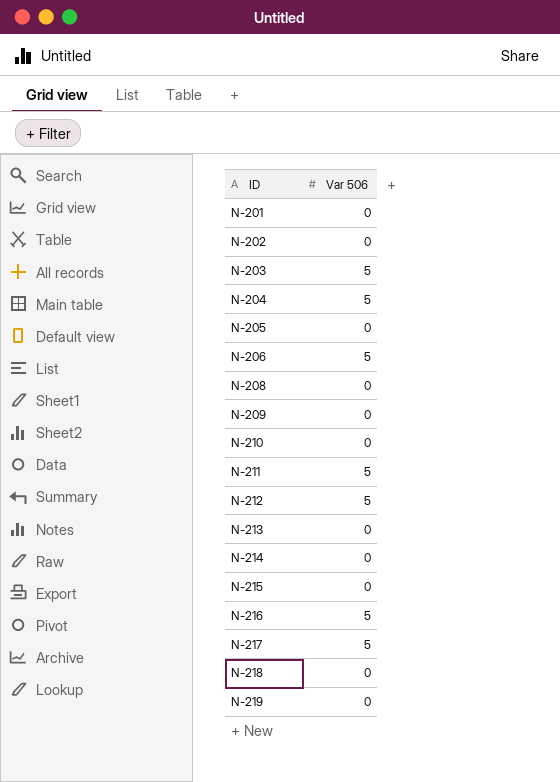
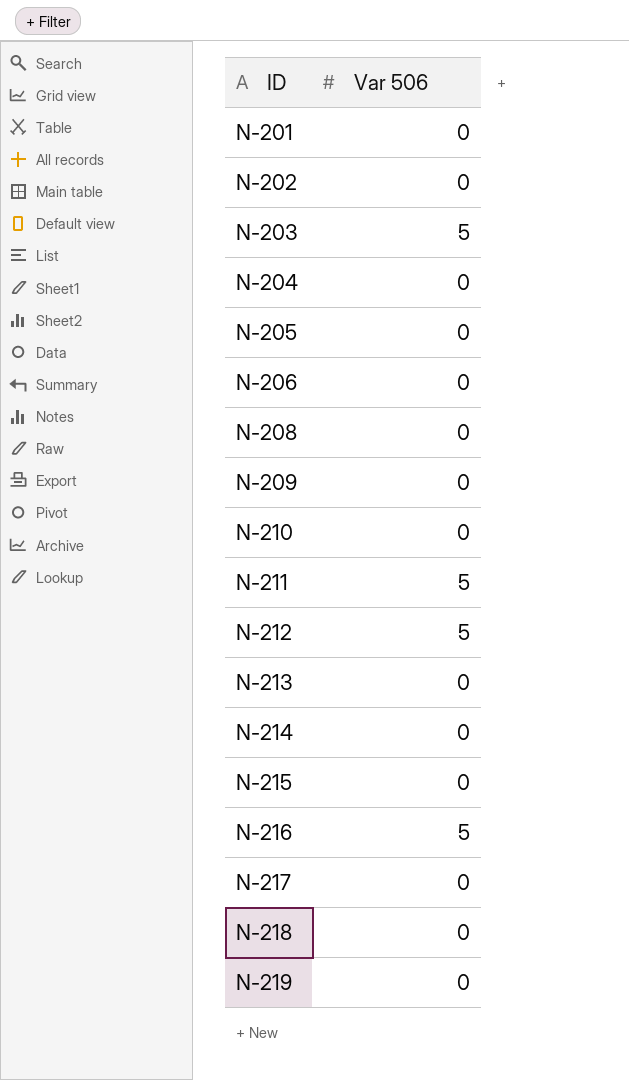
N-204 | Var 506: 5 -> 0
N-206 | Var 506: 5 -> 0
N-217 | Var 506: 5 -> 0

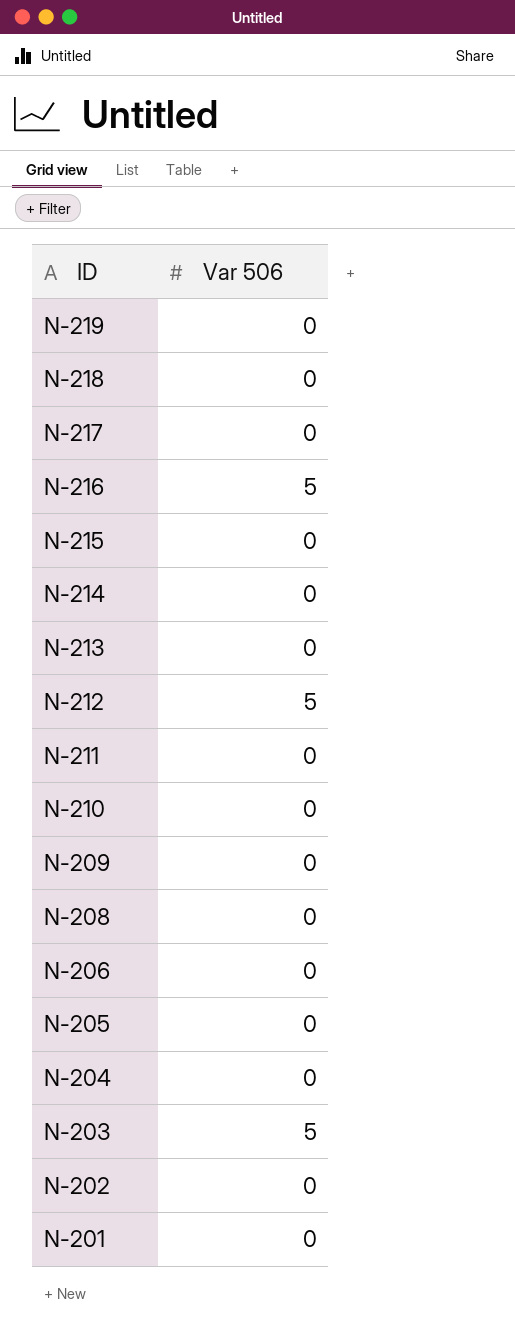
row order: ID ascending -> ID descending
N-211 | Var 506: 5 -> 0

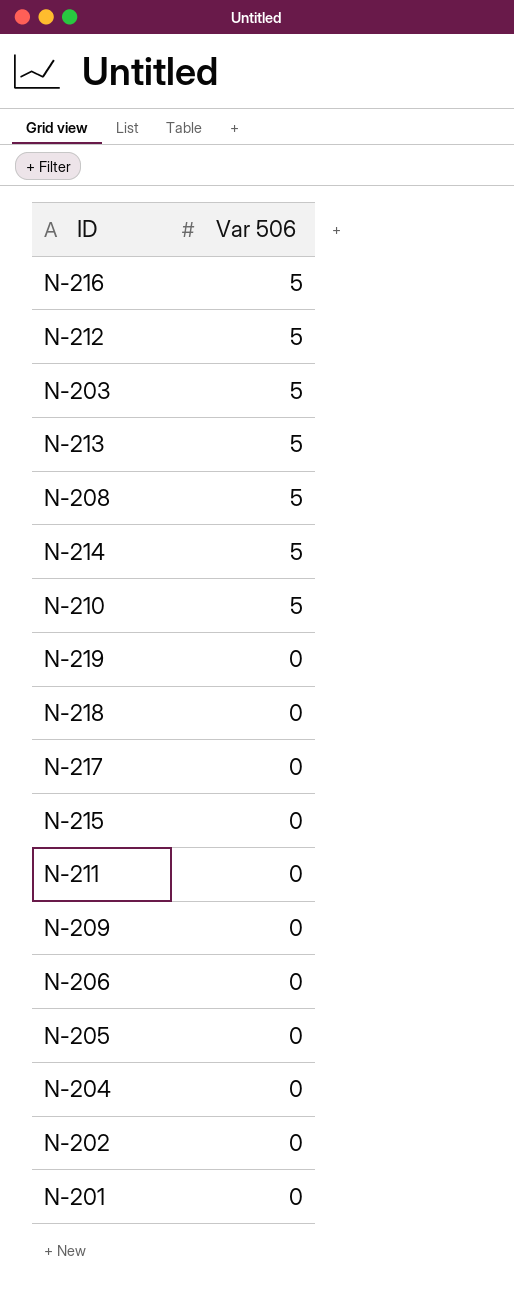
row order: ID descending -> Var 506 descending
N-213 | Var 506: 0 -> 5
N-208 | Var 506: 0 -> 5
N-214 | Var 506: 0 -> 5
N-210 | Var 506: 0 -> 5

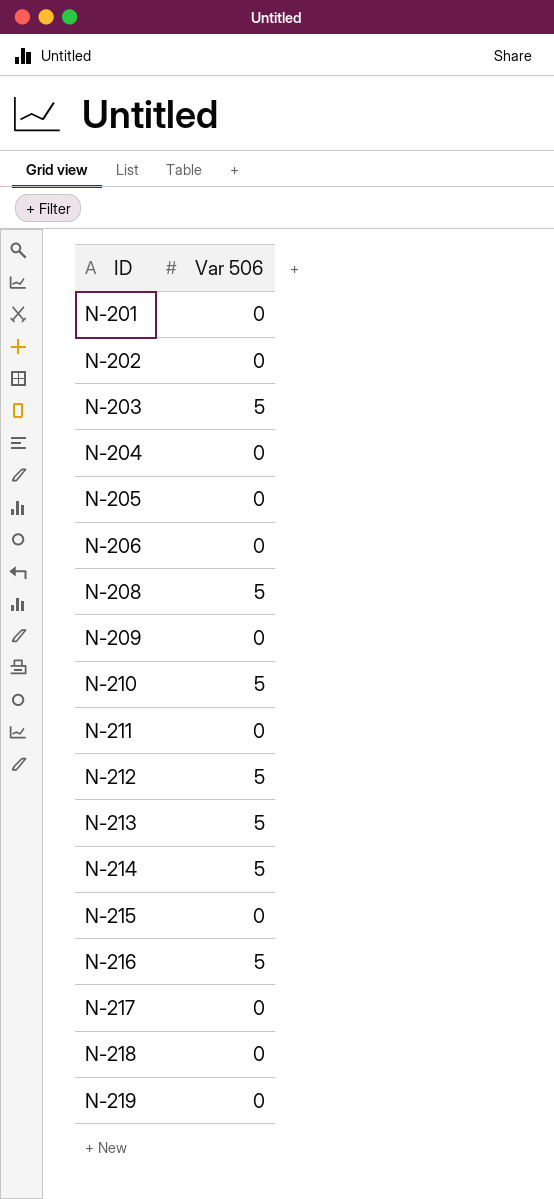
row order: Var 506 descending -> ID ascending

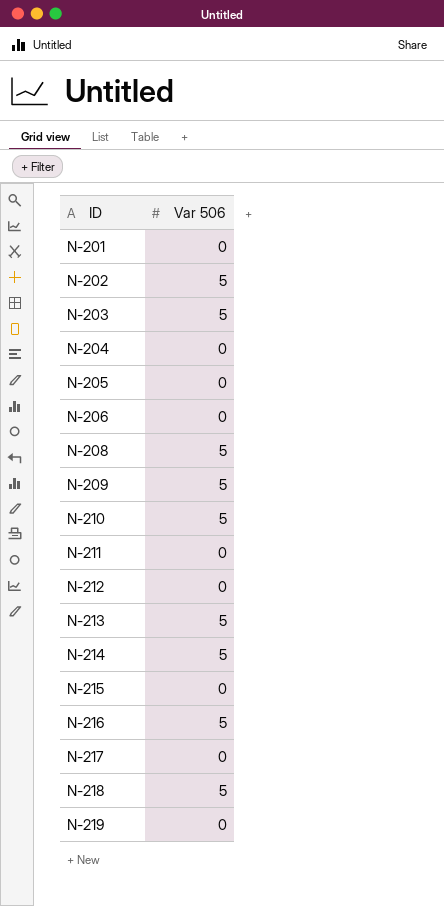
N-202 | Var 506: 0 -> 5
N-209 | Var 506: 0 -> 5
N-212 | Var 506: 5 -> 0
N-218 | Var 506: 0 -> 5

